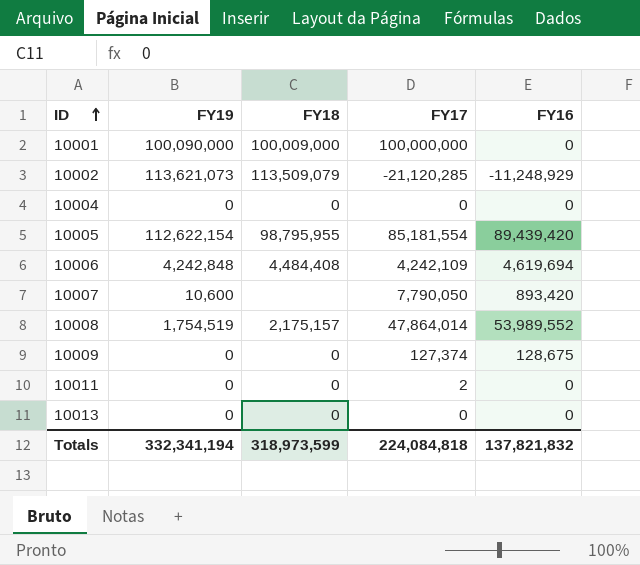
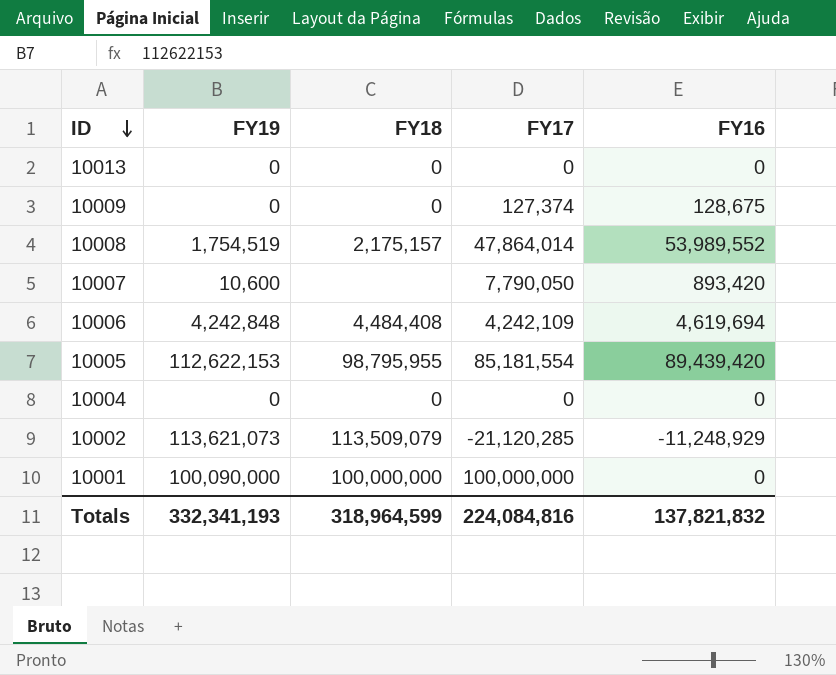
row order: ID ascending -> ID descending
row 10011: 0 | 0 | 2 | 0 -> none
10005 | FY19: 112,622,154 -> 112,622,153
10001 | FY18: 100,009,000 -> 100,000,000
Totals | FY19: 332,341,194 -> 332,341,193
Totals | FY18: 318,973,599 -> 318,964,599
Totals | FY17: 224,084,818 -> 224,084,816

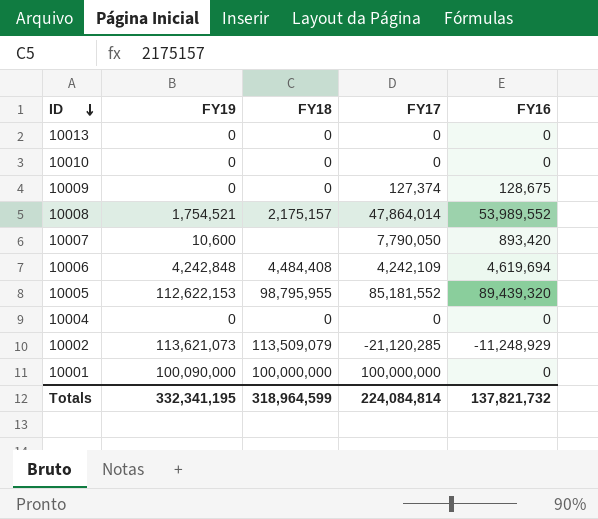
row 10010: none -> 0 | 0 | 0 | 0
10008 | FY19: 1,754,519 -> 1,754,521
10005 | FY17: 85,181,554 -> 85,181,552
10005 | FY16: 89,439,420 -> 89,439,320
Totals | FY19: 332,341,193 -> 332,341,195
Totals | FY17: 224,084,816 -> 224,084,814
Totals | FY16: 137,821,832 -> 137,821,732

